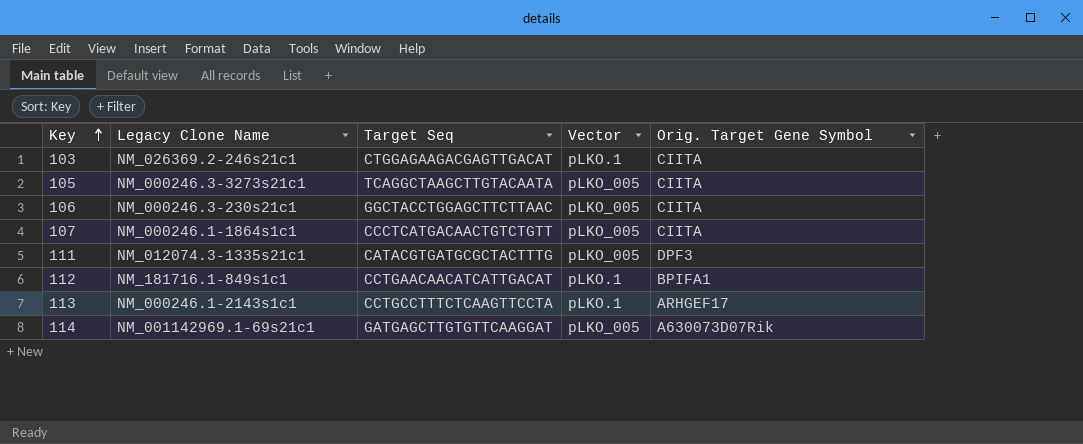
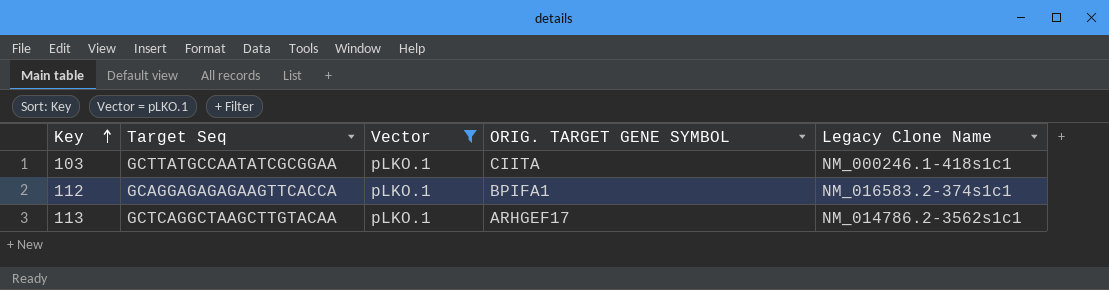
filter: none -> Vector = pLKO.1
column name: Orig. Target Gene Symbol -> ORIG. TARGET GENE SYMBOL
column Legacy Clone Name | position: 2 -> 5
103 | Target Seq: CTGGAGAAGACGAGTTGACAT -> GCTTATGCCAATATCGCGGAA
103 | Legacy Clone Name: NM_026369.2-246s21c1 -> NM_000246.1-418s1c1
112 | Target Seq: CCTGAACAACATCATTGACAT -> GCAGGAGAGAGAAGTTCACCA
112 | Legacy Clone Name: NM_181716.1-849s1c1 -> NM_016583.2-374s1c1
113 | Target Seq: CCTGCCTTTCTCAAGTTCCTA -> GCTCAGGCTAAGCTTGTACAA
113 | Legacy Clone Name: NM_000246.1-2143s1c1 -> NM_014786.2-3562s1c1

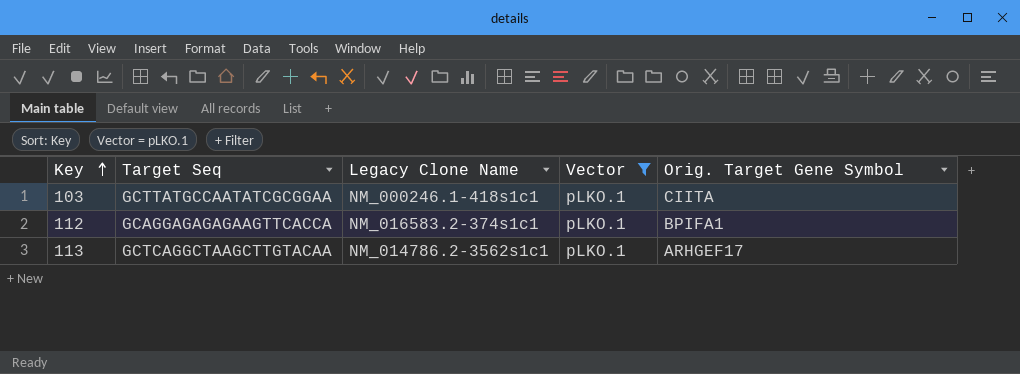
column Legacy Clone Name | position: 5 -> 3
column name: ORIG. TARGET GENE SYMBOL -> Orig. Target Gene Symbol

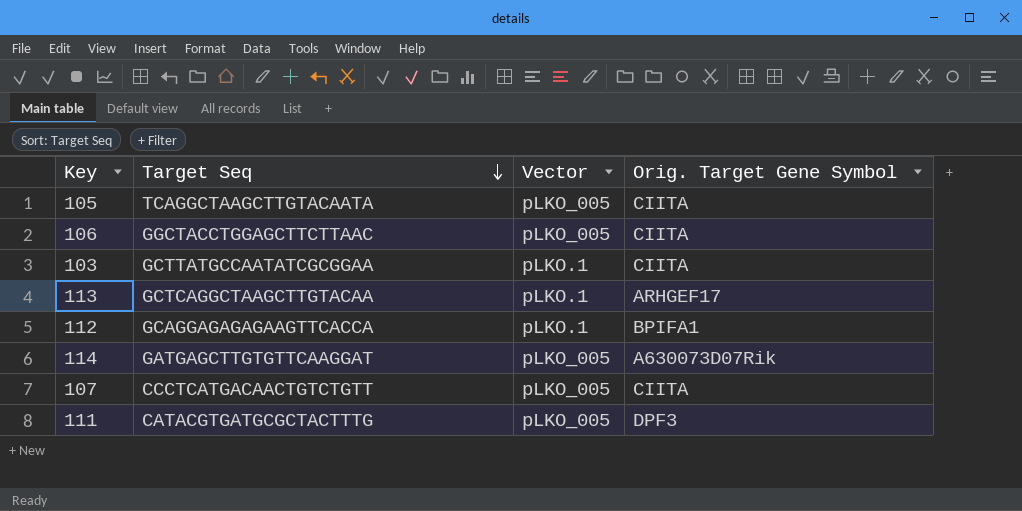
filter: Vector = pLKO.1 -> none
row order: Key ascending -> Target Seq descending
column Legacy Clone Name | position: 3 -> none

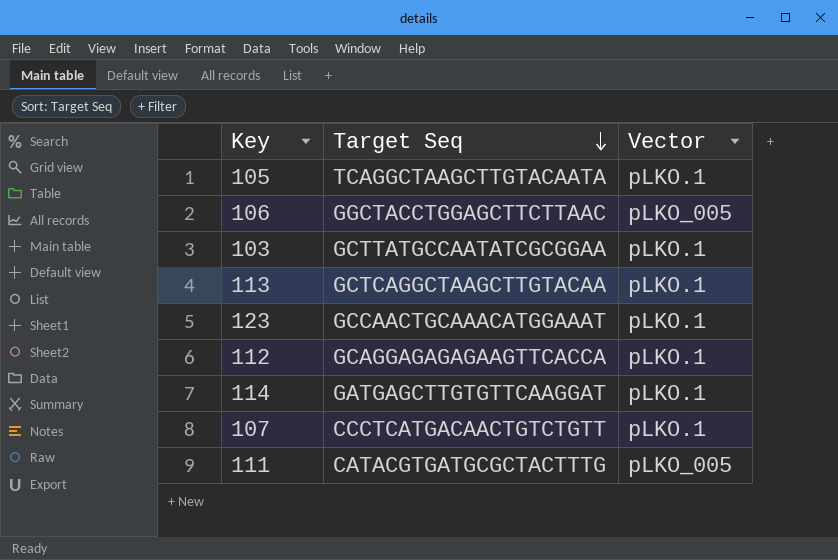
column Orig. Target Gene Symbol | position: 4 -> none
105 | Vector: pLKO_005 -> pLKO.1
row 123: none -> GCCAACTGCAAACATGGAAAT | pLKO.1
114 | Vector: pLKO_005 -> pLKO.1
107 | Vector: pLKO_005 -> pLKO.1

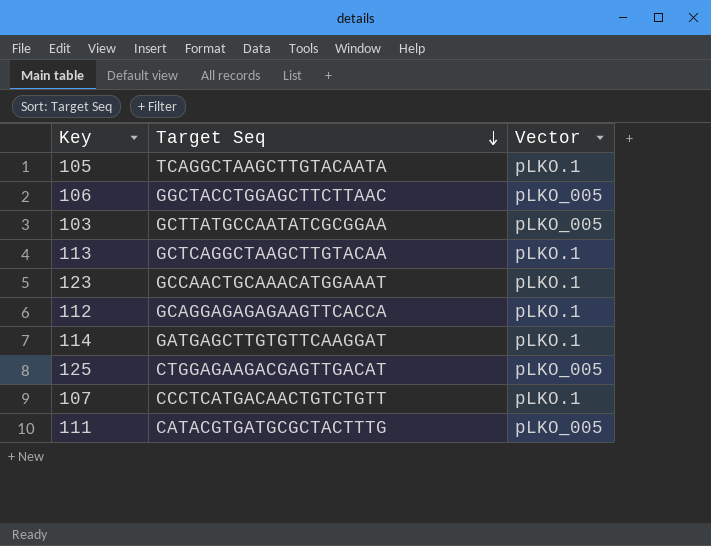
103 | Vector: pLKO.1 -> pLKO_005
row 125: none -> CTGGAGAAGACGAGTTGACAT | pLKO_005

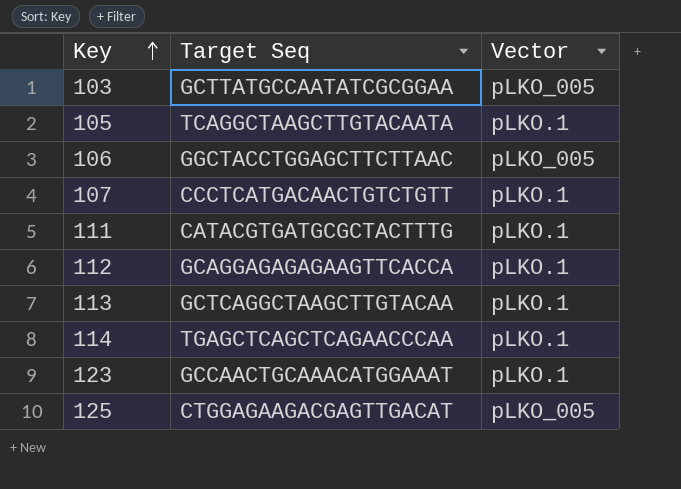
row order: Target Seq descending -> Key ascending
111 | Vector: pLKO_005 -> pLKO.1
114 | Target Seq: GATGAGCTTGTGTTCAAGGAT -> TGAGCTCAGCTCAGAACCCAA

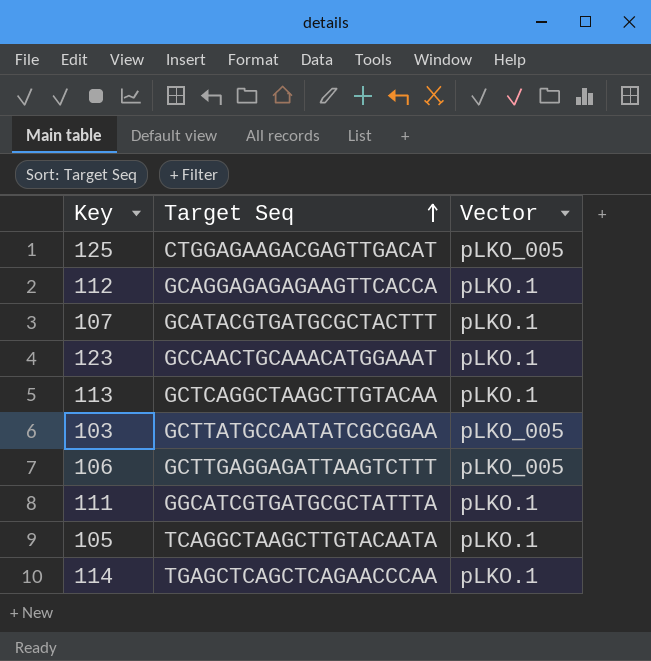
row order: Key ascending -> Target Seq ascending
107 | Target Seq: CCCTCATGACAACTGTCTGTT -> GCATACGTGATGCGCTACTTT
106 | Target Seq: GGCTACCTGGAGCTTCTTAAC -> GCTTGAGGAGATTAAGTCTTT
111 | Target Seq: CATACGTGATGCGCTACTTTG -> GGCATCGTGATGCGCTATTTA

